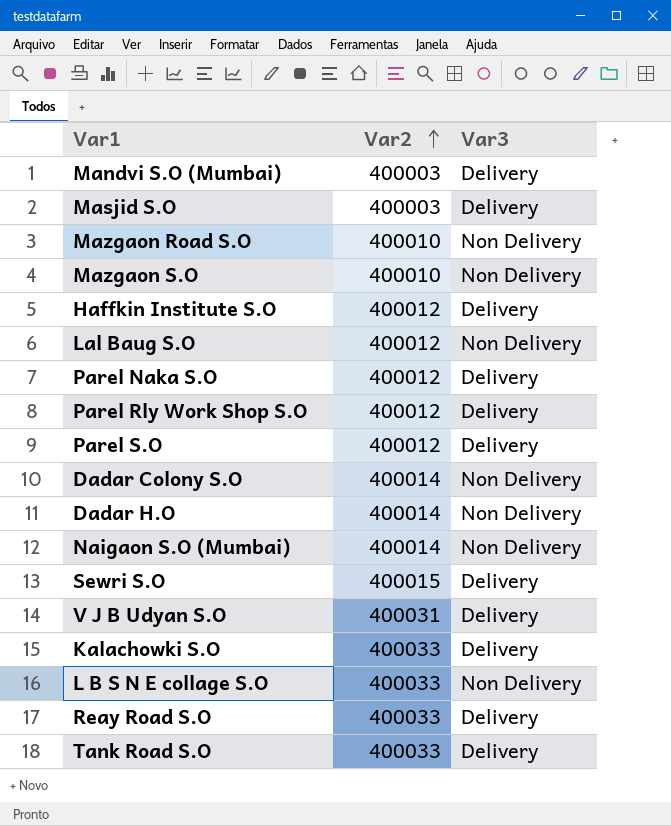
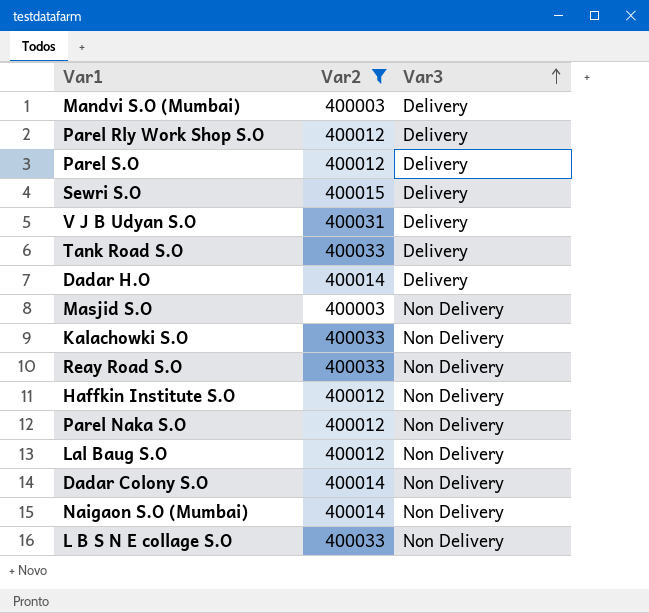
filter: none -> Var2 != 400010
row order: Var2 ascending -> Var3 ascending
Dadar H.O | Var3: Non Delivery -> Delivery
Masjid S.O | Var3: Delivery -> Non Delivery
Kalachowki S.O | Var3: Delivery -> Non Delivery
Reay Road S.O | Var3: Delivery -> Non Delivery
Haffkin Institute S.O | Var3: Delivery -> Non Delivery
Parel Naka S.O | Var3: Delivery -> Non Delivery

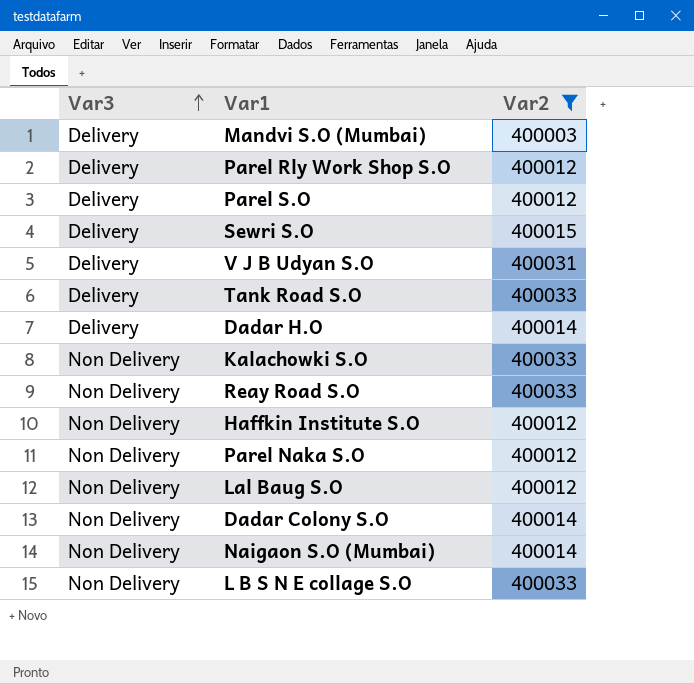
column Var3 | position: 3 -> 1
row Masjid S.O: 400003 | Non Delivery -> none

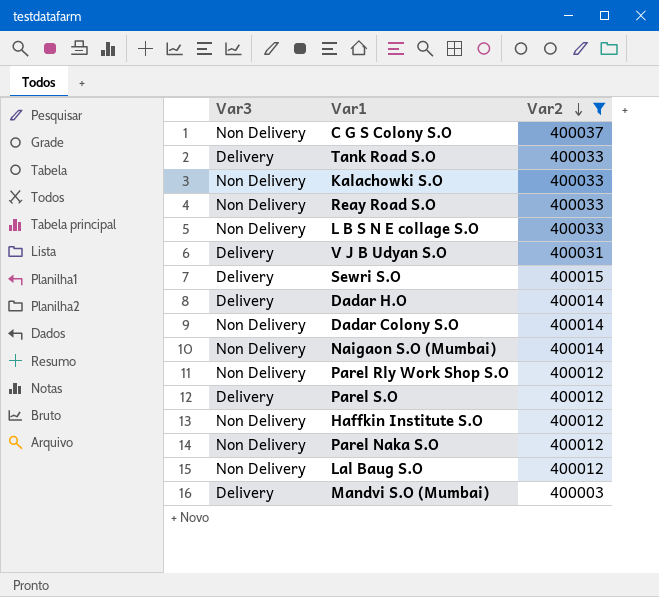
row order: Var3 ascending -> Var2 descending
row C G S Colony S.O: none -> Non Delivery | 400037
Parel Rly Work Shop S.O | Var3: Delivery -> Non Delivery

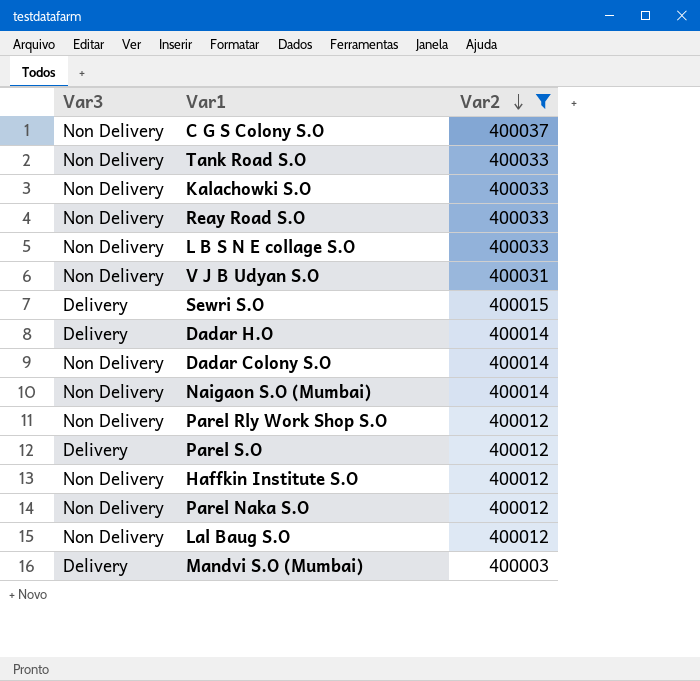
Tank Road S.O | Var3: Delivery -> Non Delivery
V J B Udyan S.O | Var3: Delivery -> Non Delivery

